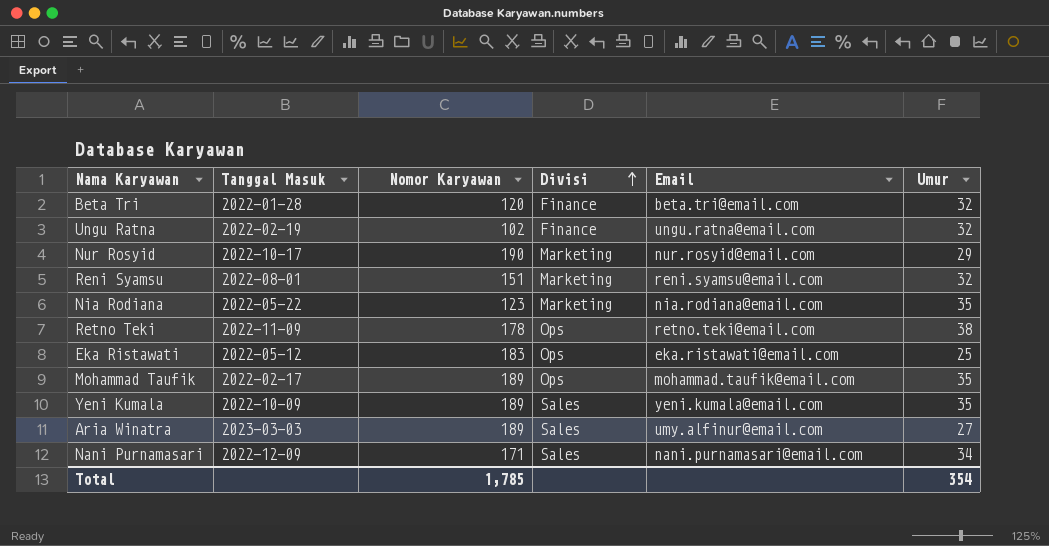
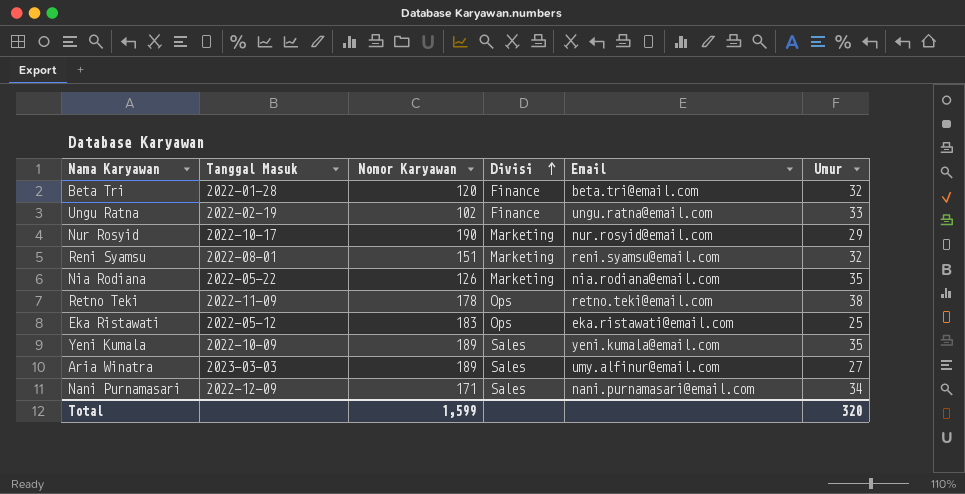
row Mohammad Taufik: 2022-02-17 | 189 | Ops | mohammad.taufik@email.com | 35 -> none
Ungu Ratna | Umur: 32 -> 33
Nia Rodiana | Nomor Karyawan: 123 -> 126
Total | Nomor Karyawan: 1,785 -> 1,599
Total | Umur: 354 -> 320

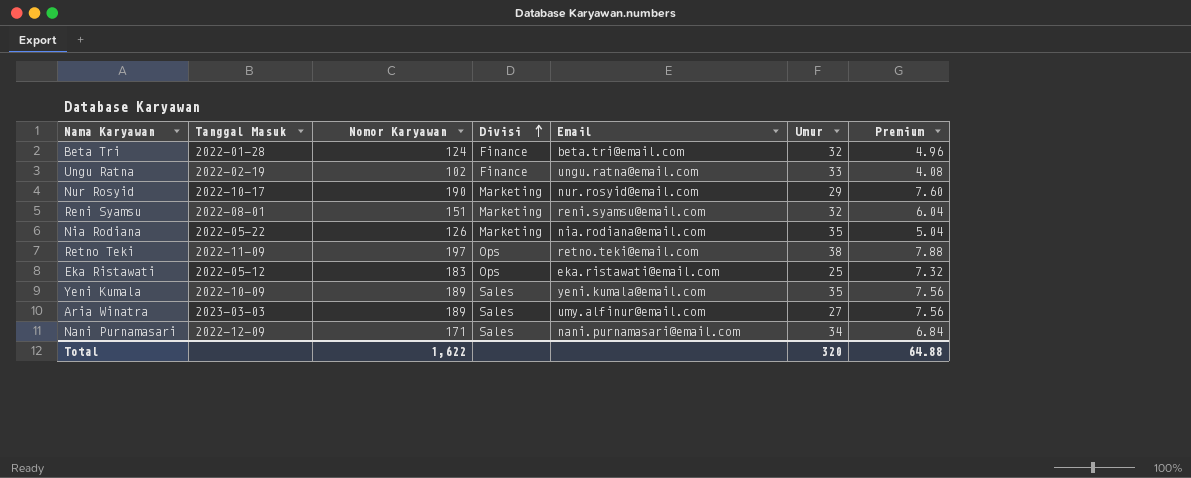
column Premium | formula: none -> [Nomor Karyawan] * 0.04
Beta Tri | Nomor Karyawan: 120 -> 124
Retno Teki | Nomor Karyawan: 178 -> 197
Total | Nomor Karyawan: 1,599 -> 1,622

